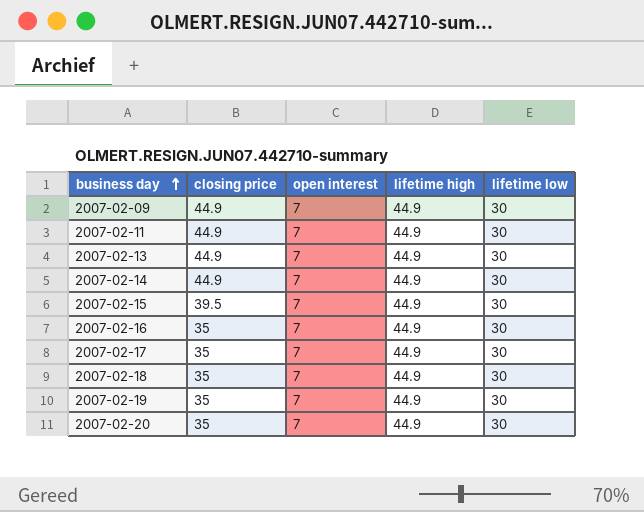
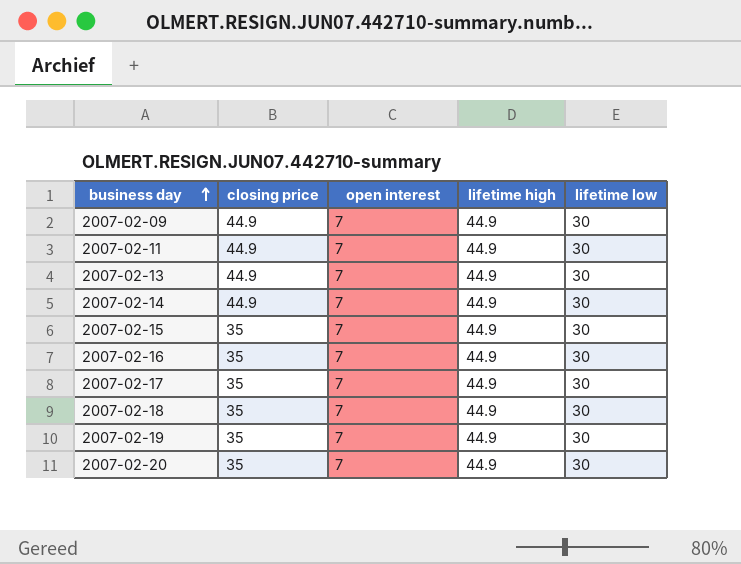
2007-02-15 | closing price: 39.5 -> 35

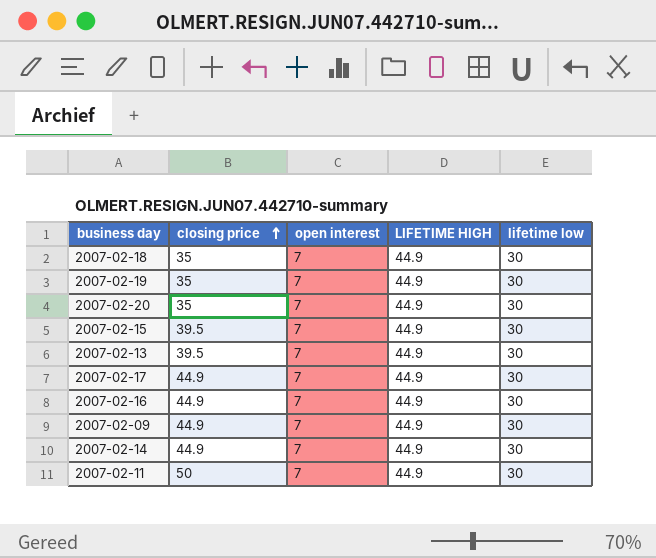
row order: business day ascending -> closing price ascending
column name: lifetime high -> LIFETIME HIGH
2007-02-15 | closing price: 35 -> 39.5
2007-02-13 | closing price: 44.9 -> 39.5
2007-02-17 | closing price: 35 -> 44.9
2007-02-16 | closing price: 35 -> 44.9
2007-02-11 | closing price: 44.9 -> 50

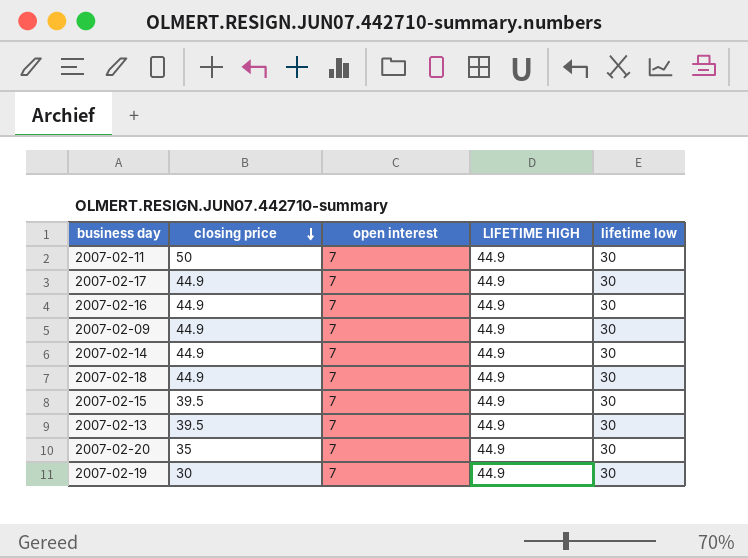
row order: closing price ascending -> closing price descending
2007-02-18 | closing price: 35 -> 44.9
2007-02-19 | closing price: 35 -> 30

